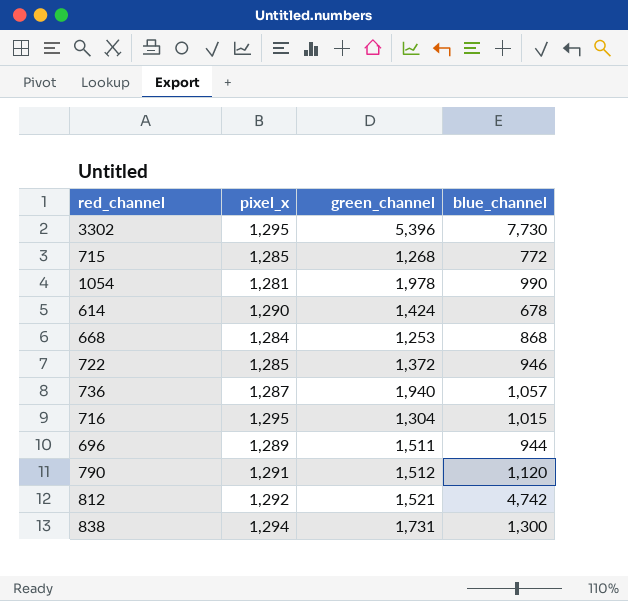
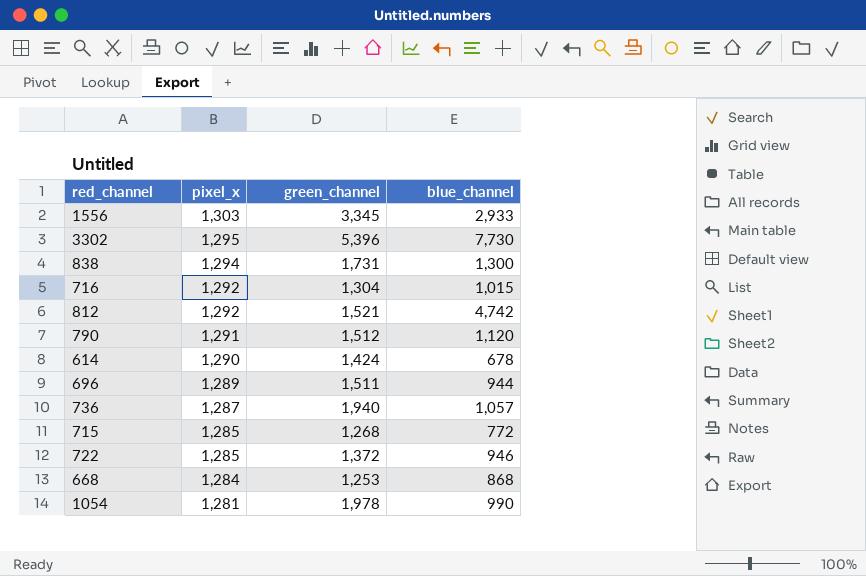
row order: none -> pixel_x descending
row 1556: none -> 1,303 | 3,345 | 2,933
716 | pixel_x: 1,295 -> 1,292

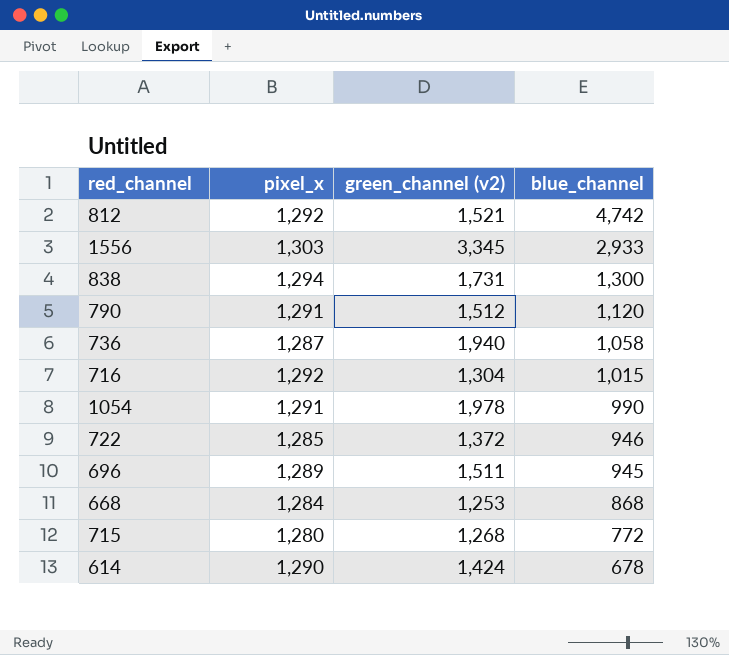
row order: pixel_x descending -> blue_channel descending
column name: green_channel -> green_channel (v2)
row 3302: 1,295 | 5,396 | 7,730 -> none
736 | blue_channel: 1,057 -> 1,058
1054 | pixel_x: 1,281 -> 1,291
696 | blue_channel: 944 -> 945
715 | pixel_x: 1,285 -> 1,280

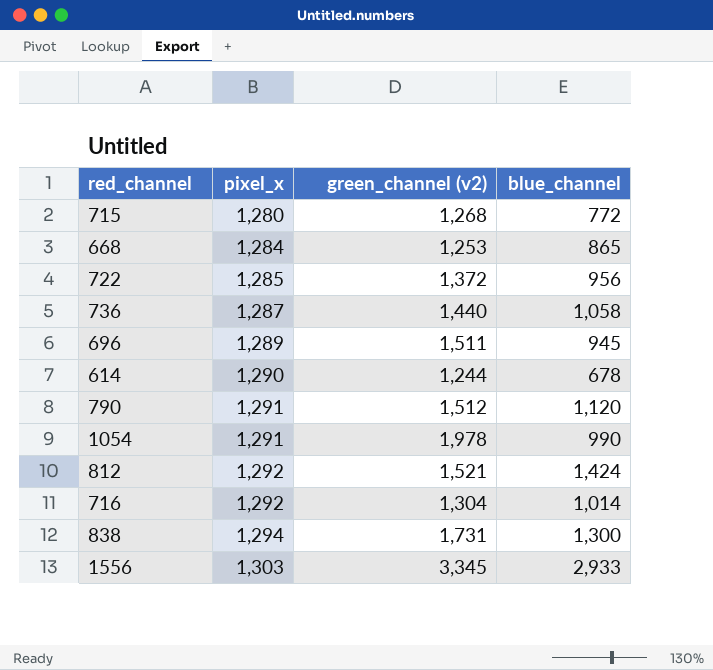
row order: blue_channel descending -> pixel_x ascending
668 | blue_channel: 868 -> 865
722 | blue_channel: 946 -> 956
736 | green_channel (v2): 1,940 -> 1,440
614 | green_channel (v2): 1,424 -> 1,244
812 | blue_channel: 4,742 -> 1,424
716 | blue_channel: 1,015 -> 1,014

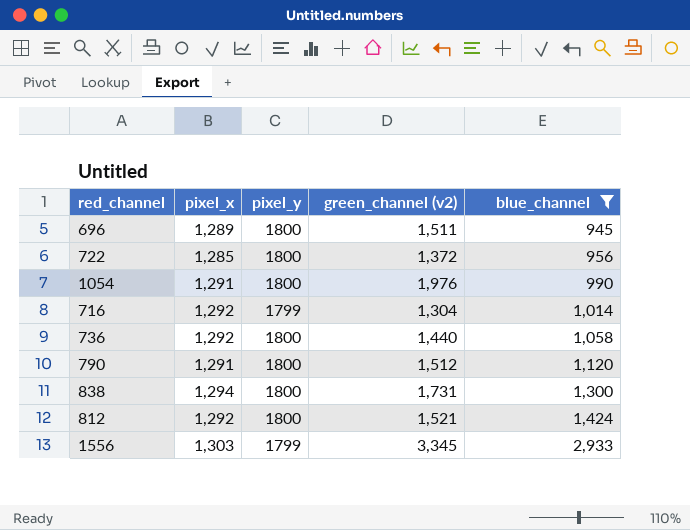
filter: none -> blue_channel >= 945
row order: pixel_x ascending -> blue_channel ascending
column pixel_y | position: none -> 3
1054 | green_channel (v2): 1,978 -> 1,976
736 | pixel_x: 1,287 -> 1,292

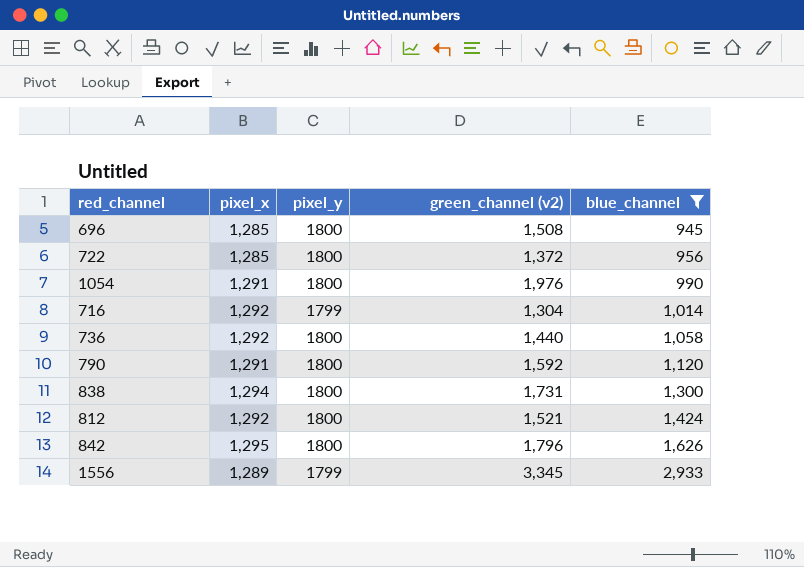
696 | pixel_x: 1,289 -> 1,285
696 | green_channel (v2): 1,511 -> 1,508
790 | green_channel (v2): 1,512 -> 1,592
row 842: none -> 1,295 | 1800 | 1,796 | 1,626
1556 | pixel_x: 1,303 -> 1,289

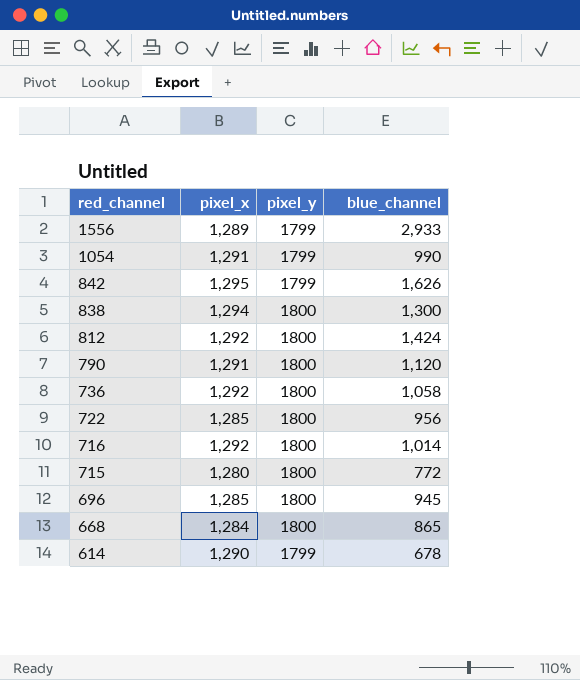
filter: blue_channel >= 945 -> none
row order: blue_channel ascending -> red_channel descending
column green_channel (v2) | position: 4 -> none
1054 | pixel_y: 1800 -> 1799
842 | pixel_y: 1800 -> 1799
716 | pixel_y: 1799 -> 1800

